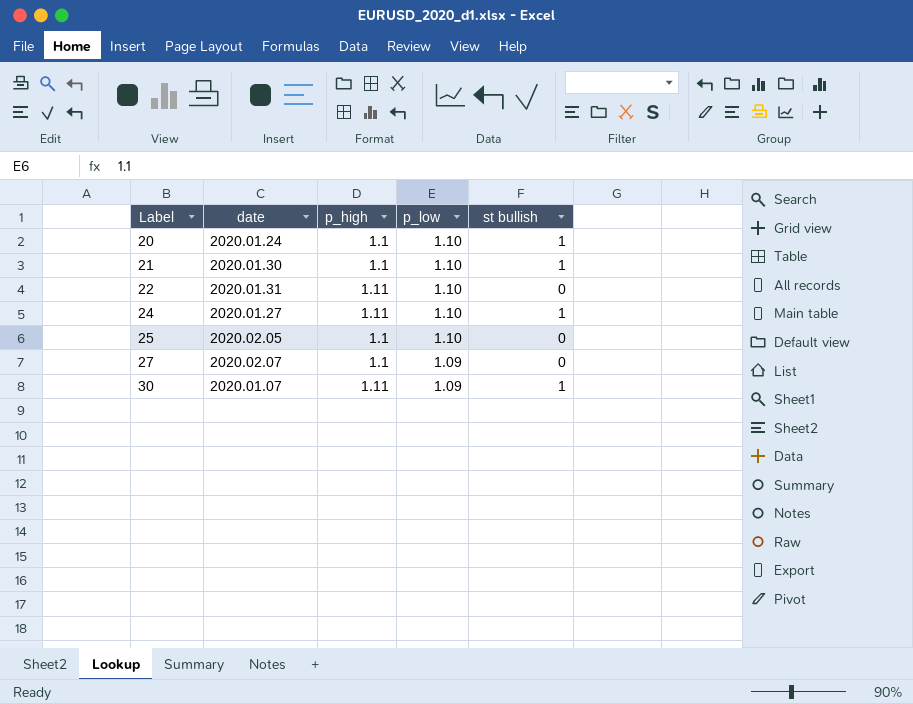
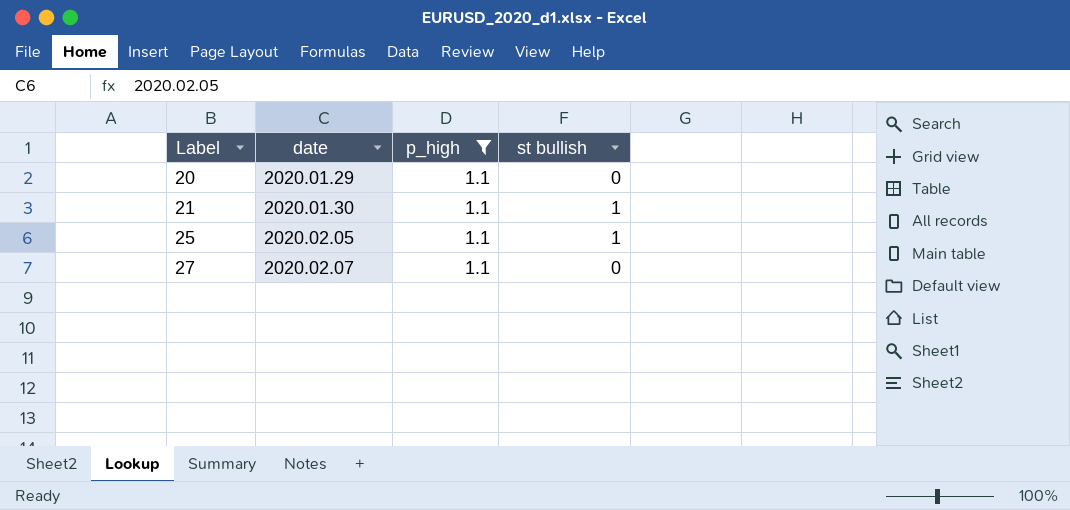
filter: none -> p_high = 1.1
column p_low | position: 4 -> none
20 | date: 2020.01.24 -> 2020.01.29
20 | st bullish: 1 -> 0
25 | st bullish: 0 -> 1

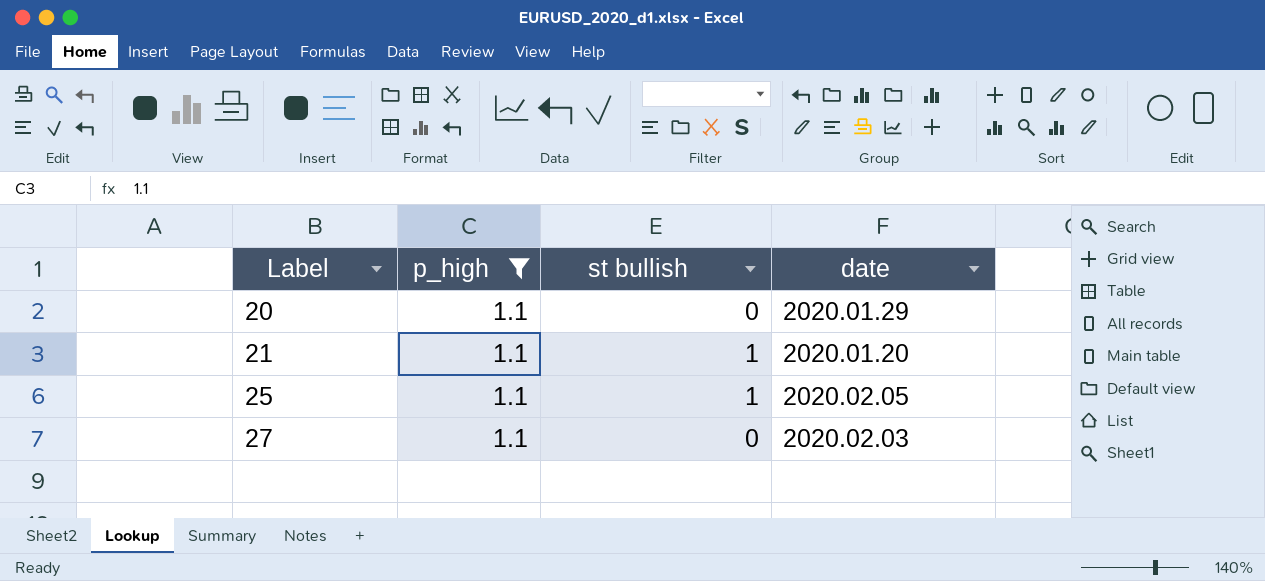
column date | position: 2 -> 4
21 | date: 2020.01.30 -> 2020.01.20
27 | date: 2020.02.07 -> 2020.02.03

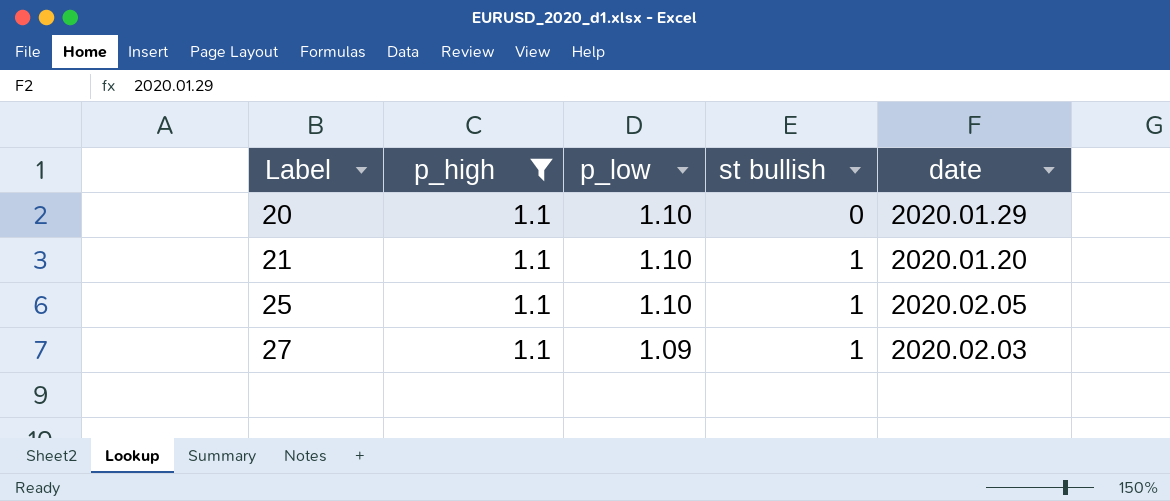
column p_low | position: none -> 3
27 | st bullish: 0 -> 1

